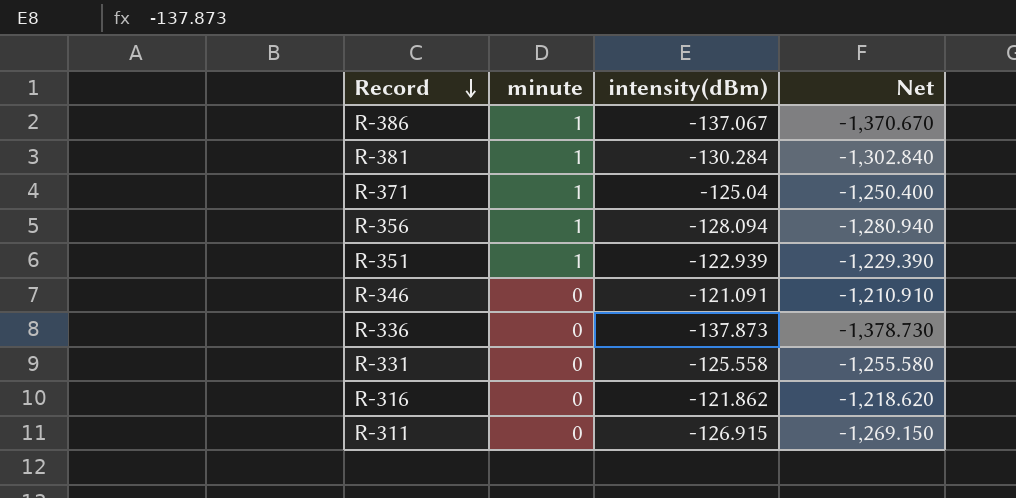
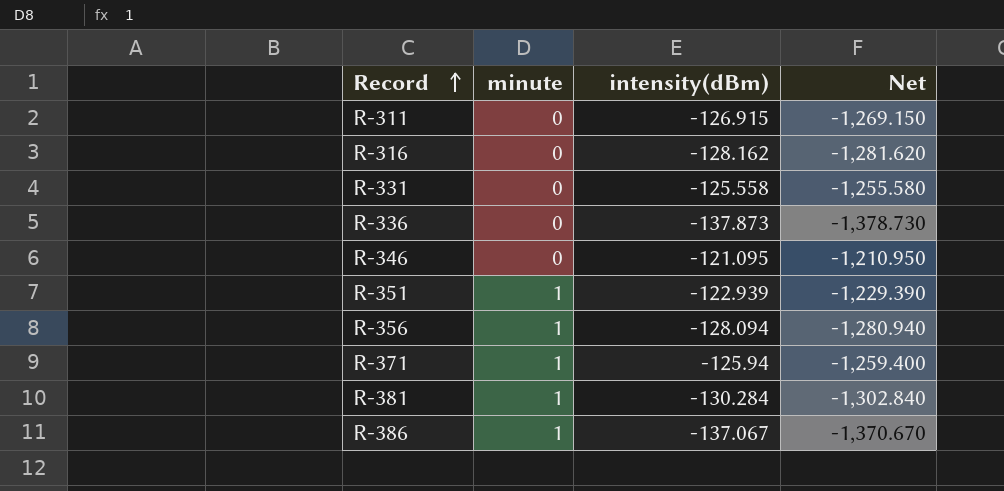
row order: Record descending -> Record ascending
R-316 | intensity(dBm): -121.862 -> -128.162
R-316 | Net: -1,218.620 -> -1,281.620
R-346 | intensity(dBm): -121.091 -> -121.095
R-346 | Net: -1,210.910 -> -1,210.950
R-371 | intensity(dBm): -125.04 -> -125.94
R-371 | Net: -1,250.400 -> -1,259.400

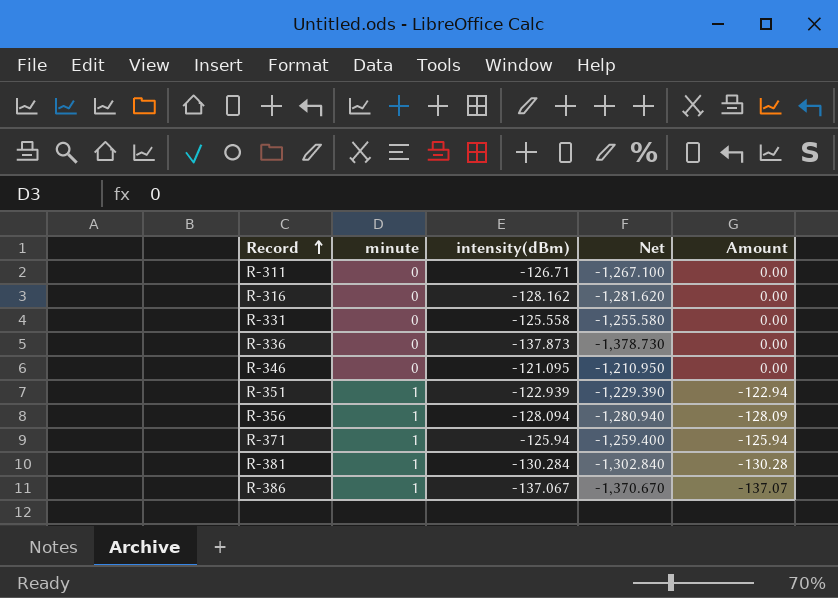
column Amount | formula: none -> [minute] * [intensity(dBm)]
R-311 | intensity(dBm): -126.915 -> -126.71
R-311 | Net: -1,269.150 -> -1,267.100

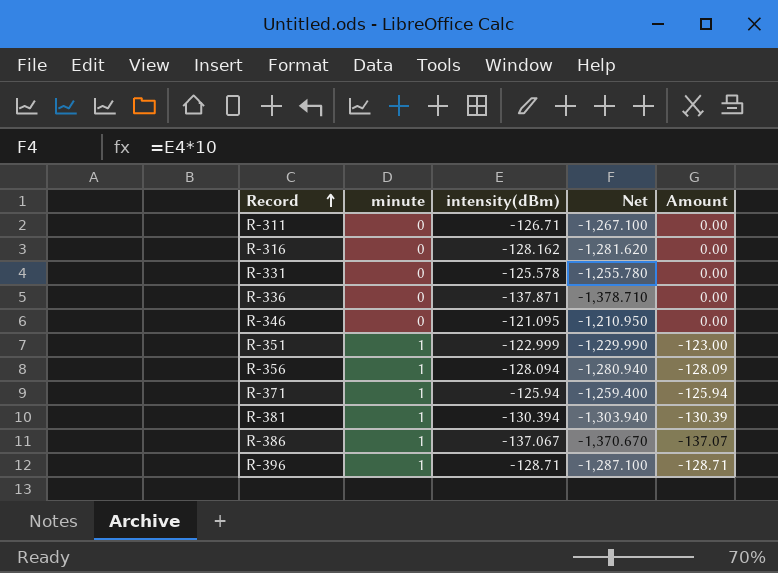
R-331 | intensity(dBm): -125.558 -> -125.578
R-331 | Net: -1,255.580 -> -1,255.780
R-336 | intensity(dBm): -137.873 -> -137.871
R-336 | Net: -1,378.730 -> -1,378.710
R-351 | intensity(dBm): -122.939 -> -122.999
R-351 | Net: -1,229.390 -> -1,229.990
R-351 | Amount: -122.94 -> -123.00
R-381 | intensity(dBm): -130.284 -> -130.394
R-381 | Net: -1,302.840 -> -1,303.940
R-381 | Amount: -130.28 -> -130.39
row R-396: none -> 1 | -128.71 | -1,287.100 | -128.71

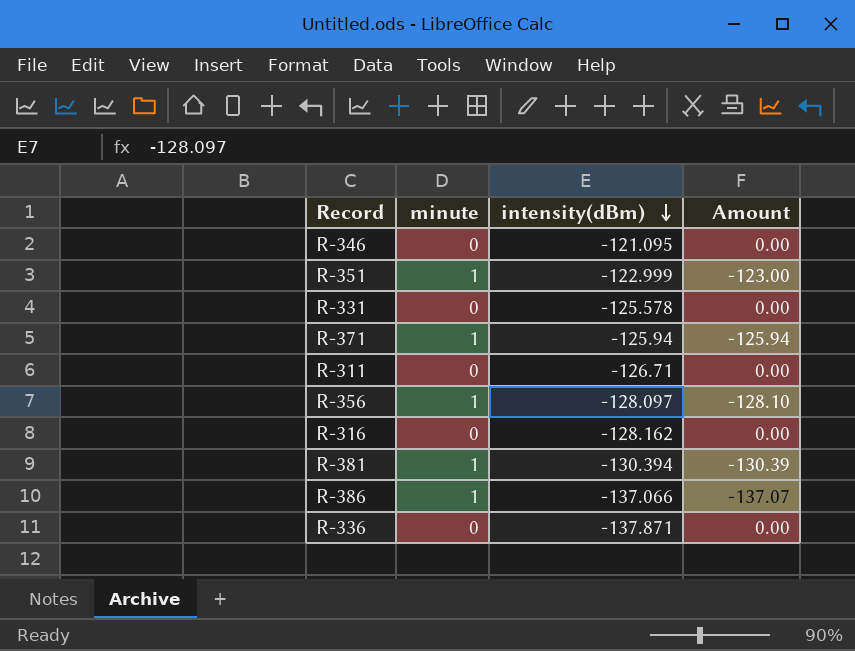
row order: Record ascending -> intensity(dBm) descending
column Net | formula: [intensity(dBm)] * 10 -> none
row R-396: 1 | -128.71 | -1,287.100 | -128.71 -> none
R-356 | intensity(dBm): -128.094 -> -128.097
R-356 | Amount: -128.09 -> -128.10
R-386 | intensity(dBm): -137.067 -> -137.066

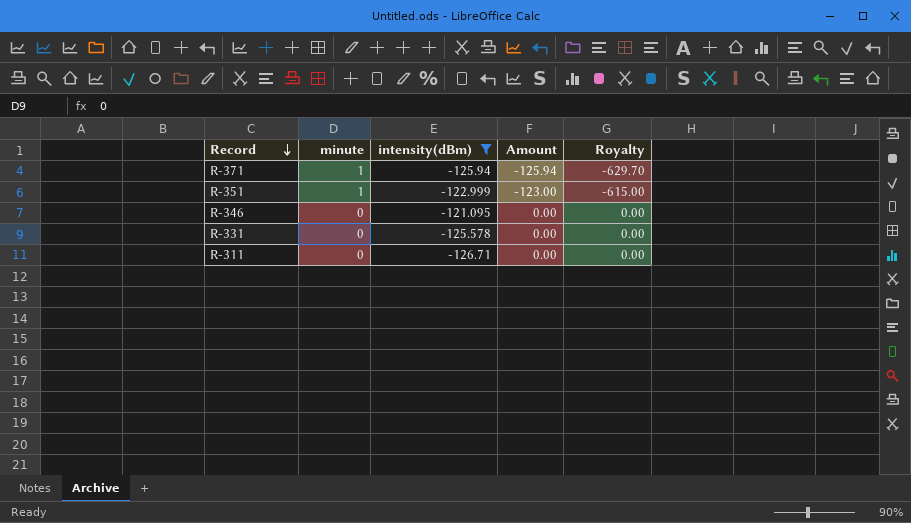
filter: none -> intensity(dBm) >= -126.71
row order: intensity(dBm) descending -> Record descending
column Royalty | formula: none -> [Amount] * 5

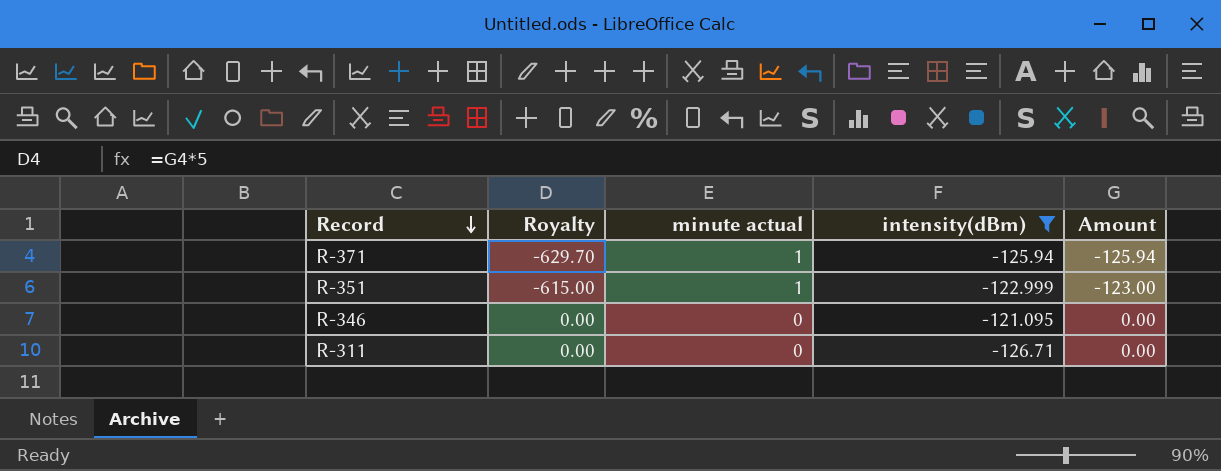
column Royalty | position: 5 -> 2
column name: minute -> minute actual
row R-331: 0 | -125.578 | 0.00 | 0.00 -> none

